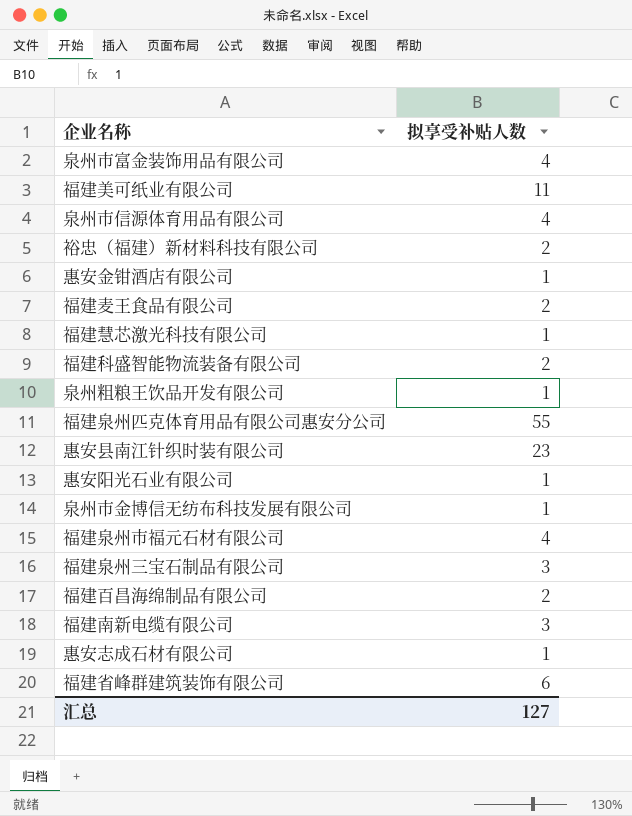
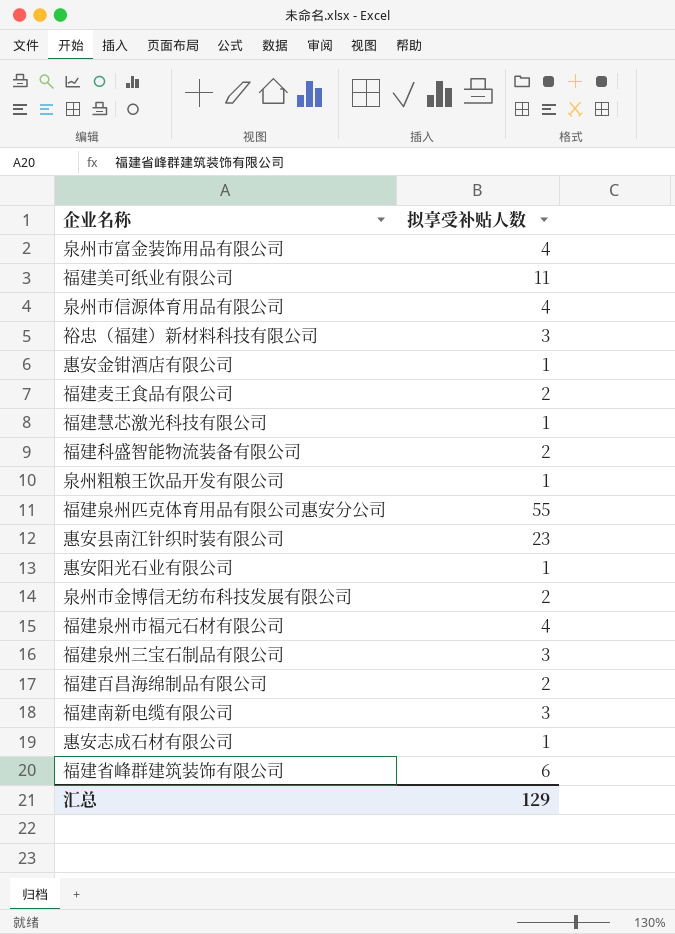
裕忠（福建）新材料科技有限公司 | 拟享受补贴人数: 2 -> 3
泉州市金博信无纺布科技发展有限公司 | 拟享受补贴人数: 1 -> 2
汇总 | 拟享受补贴人数: 127 -> 129

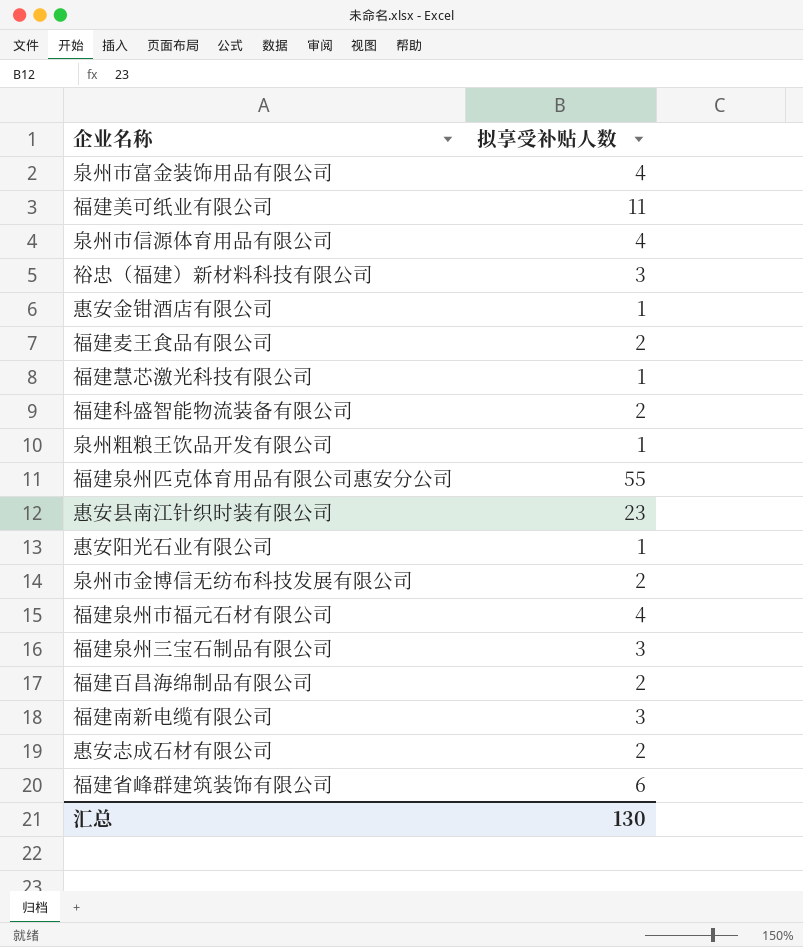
惠安志成石材有限公司 | 拟享受补贴人数: 1 -> 2
汇总 | 拟享受补贴人数: 129 -> 130

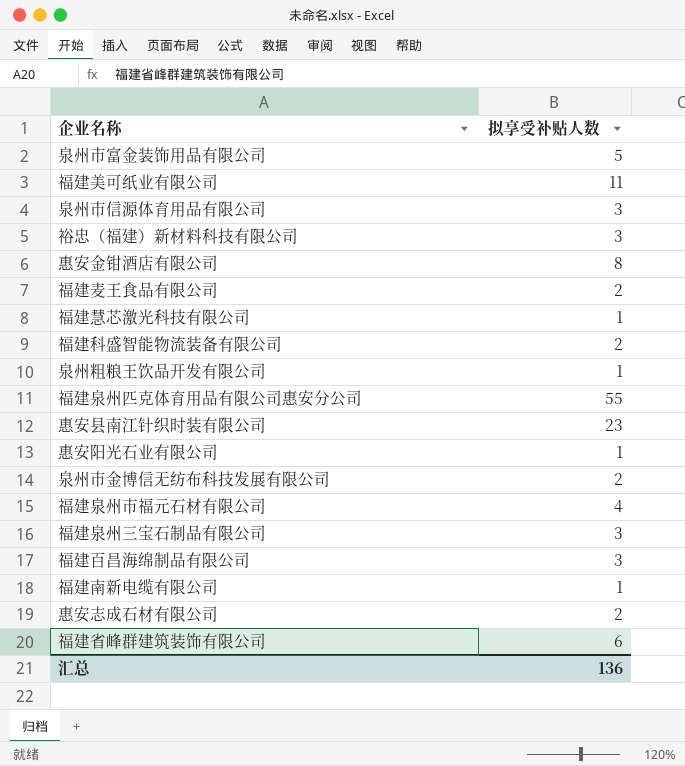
泉州市富金装饰用品有限公司 | 拟享受补贴人数: 4 -> 5
泉州市信源体育用品有限公司 | 拟享受补贴人数: 4 -> 3
惠安金钳酒店有限公司 | 拟享受补贴人数: 1 -> 8
福建百昌海绵制品有限公司 | 拟享受补贴人数: 2 -> 3
福建南新电缆有限公司 | 拟享受补贴人数: 3 -> 1
汇总 | 拟享受补贴人数: 130 -> 136

